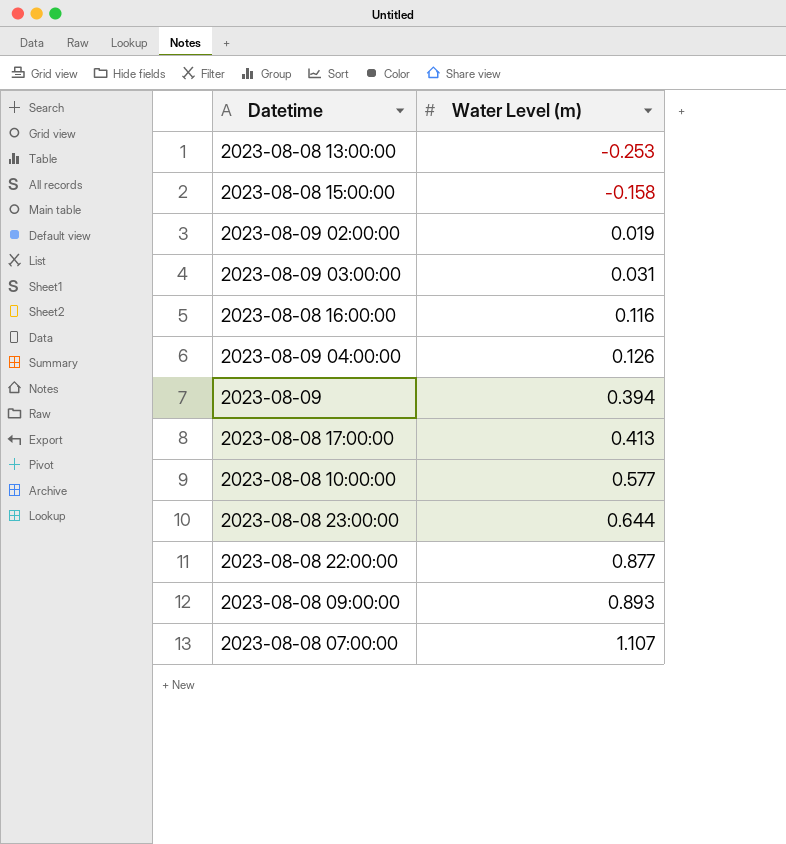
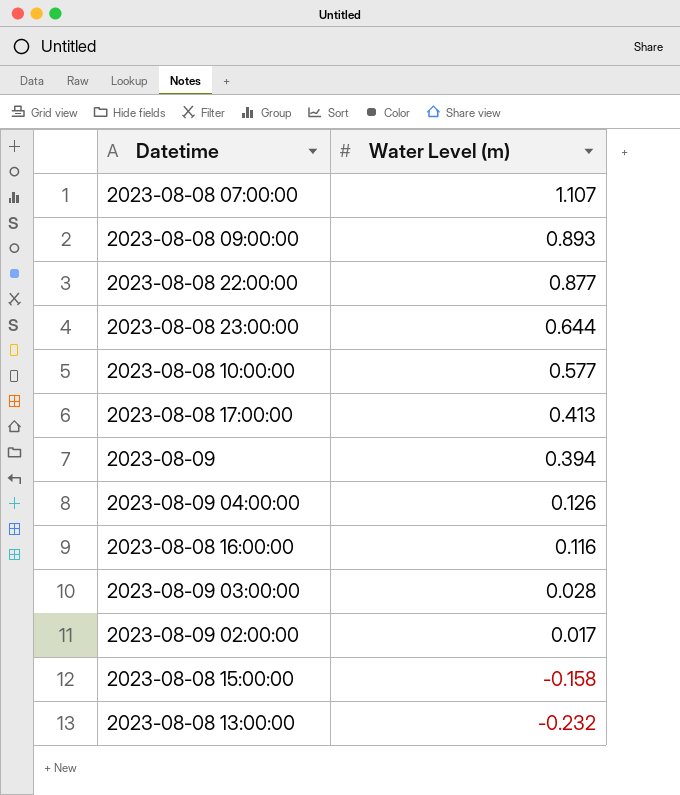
row order: Water Level (m) ascending -> Water Level (m) descending
2023-08-09 03:00:00 | Water Level (m): 0.031 -> 0.028
2023-08-09 02:00:00 | Water Level (m): 0.019 -> 0.017
2023-08-08 13:00:00 | Water Level (m): -0.253 -> -0.232

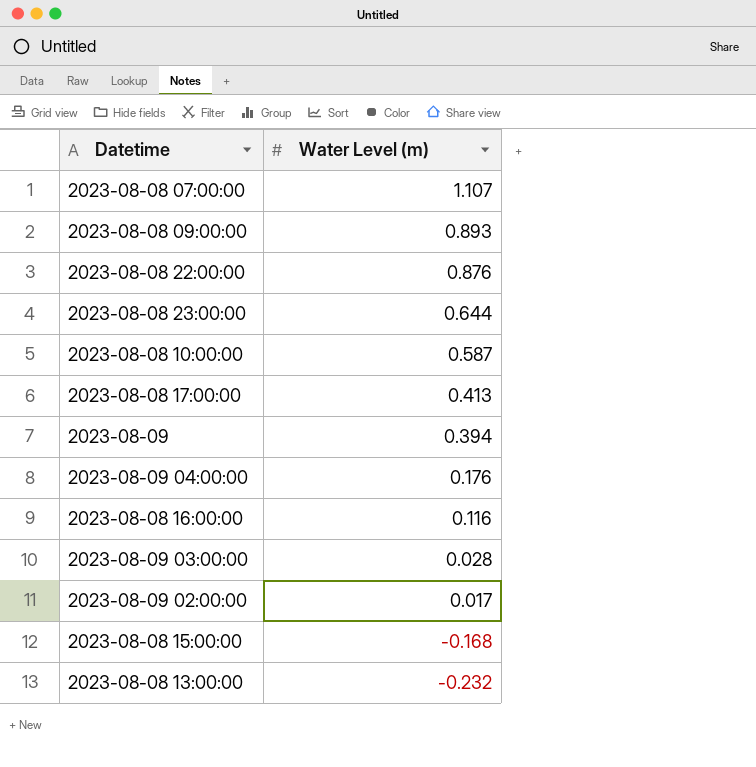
2023-08-08 22:00:00 | Water Level (m): 0.877 -> 0.876
2023-08-08 10:00:00 | Water Level (m): 0.577 -> 0.587
2023-08-09 04:00:00 | Water Level (m): 0.126 -> 0.176
2023-08-08 15:00:00 | Water Level (m): -0.158 -> -0.168

